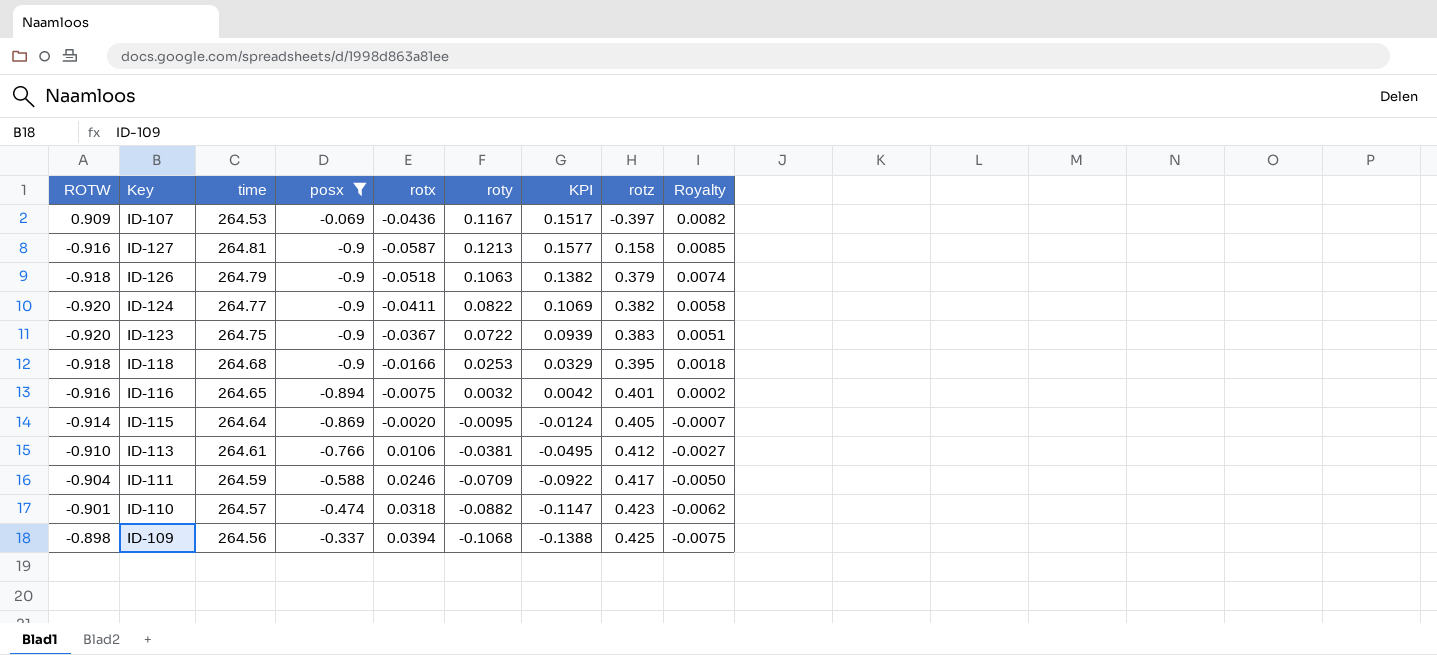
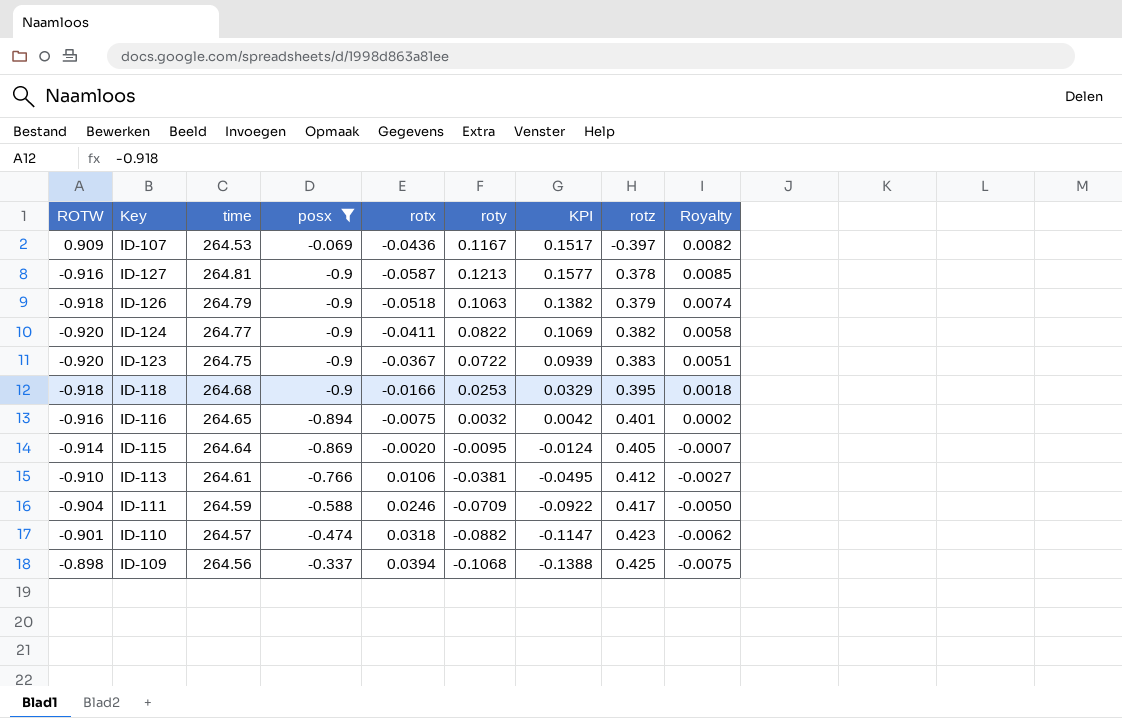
ID-127 | rotz: 0.158 -> 0.378

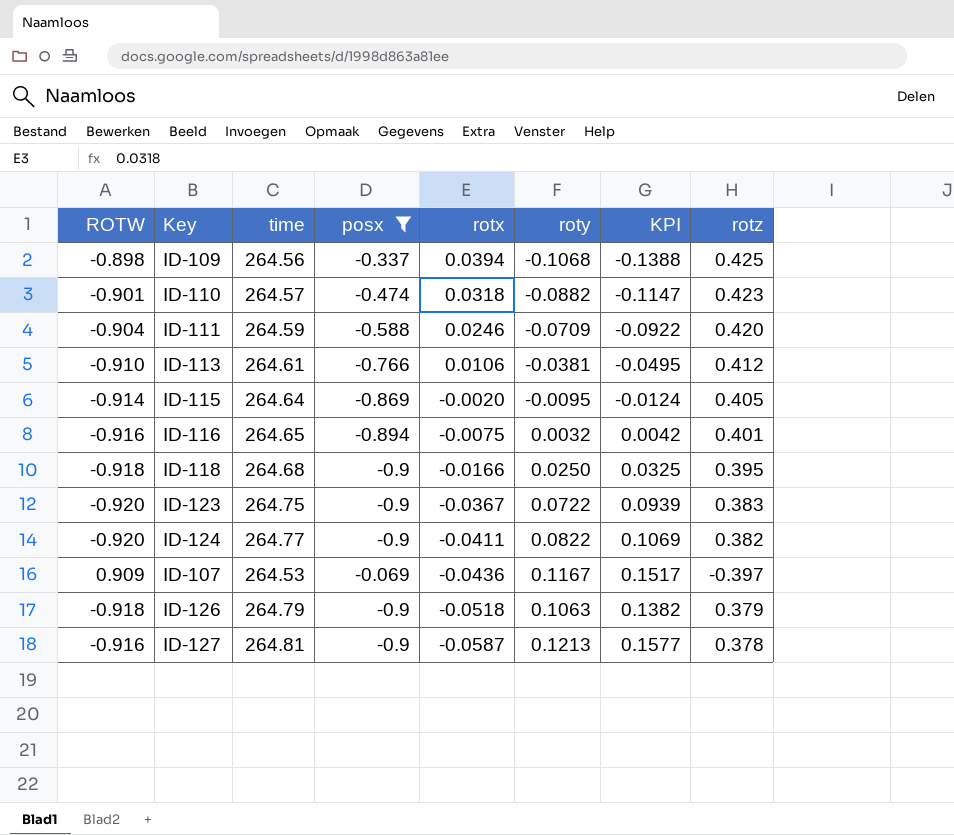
row order: rotz ascending -> rotx descending
column Royalty | formula: [roty] * 0.07 -> none
ID-111 | rotz: 0.417 -> 0.420
ID-118 | roty: 0.0253 -> 0.0250
ID-118 | KPI: 0.0329 -> 0.0325

